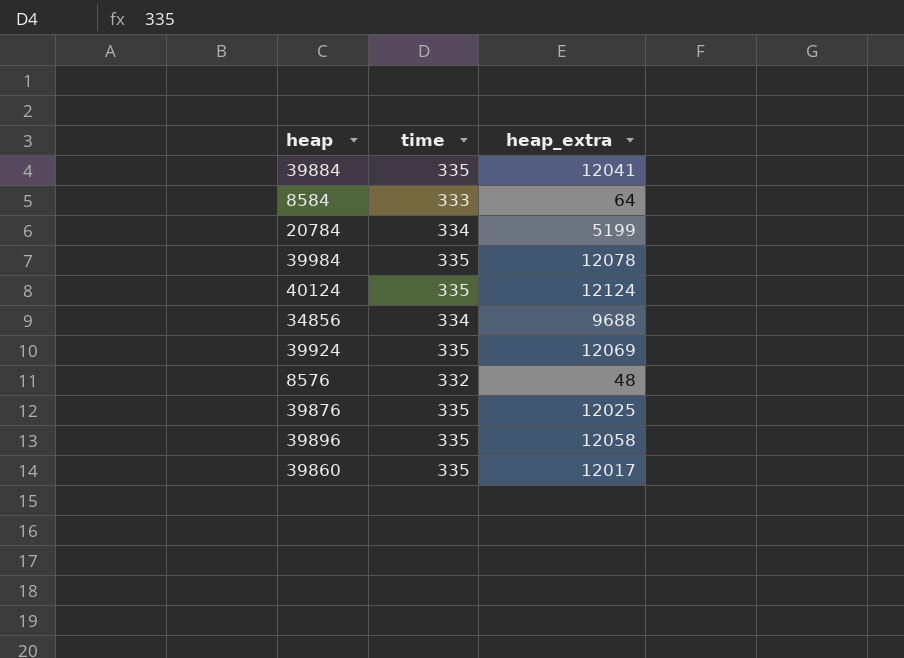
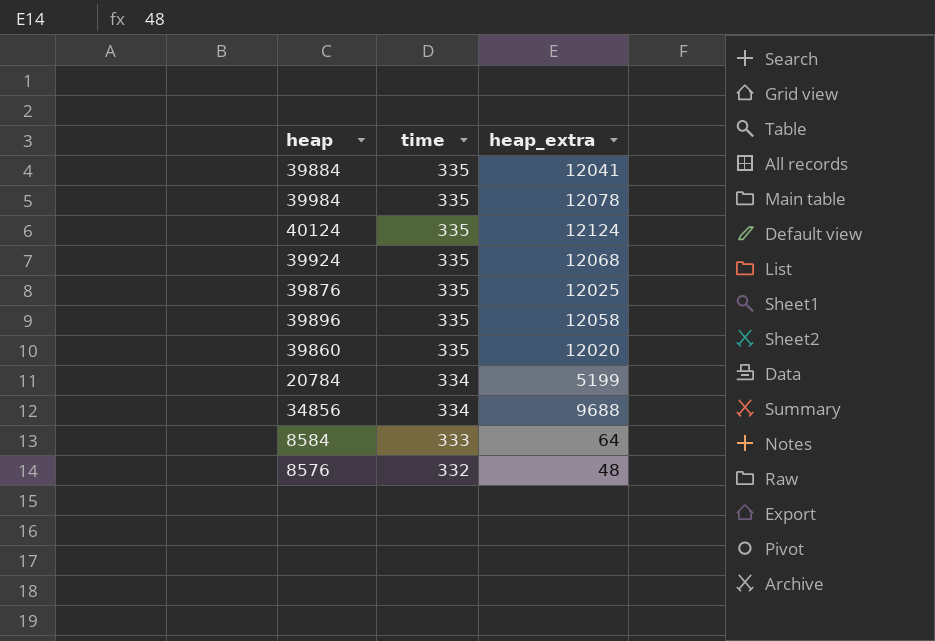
row order: none -> time descending
39924 | heap_extra: 12069 -> 12068
39860 | heap_extra: 12017 -> 12020

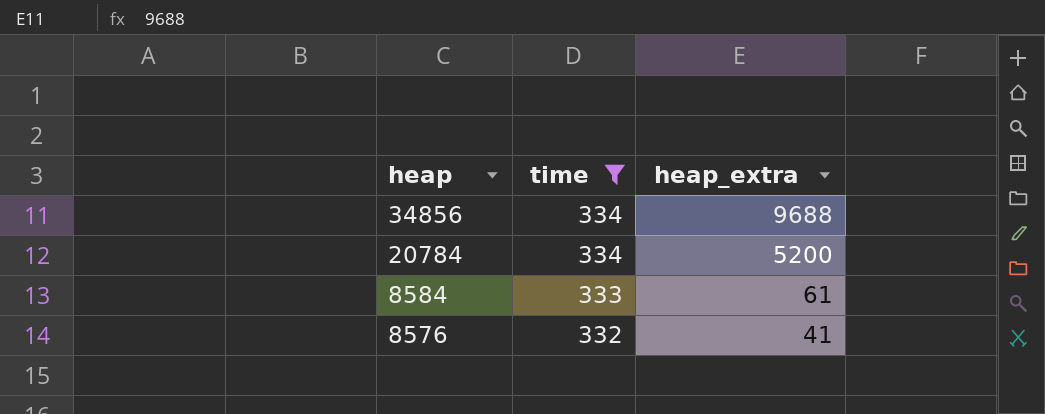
filter: none -> time != 335
row order: time descending -> heap descending
20784 | heap_extra: 5199 -> 5200
8584 | heap_extra: 64 -> 61
8576 | heap_extra: 48 -> 41

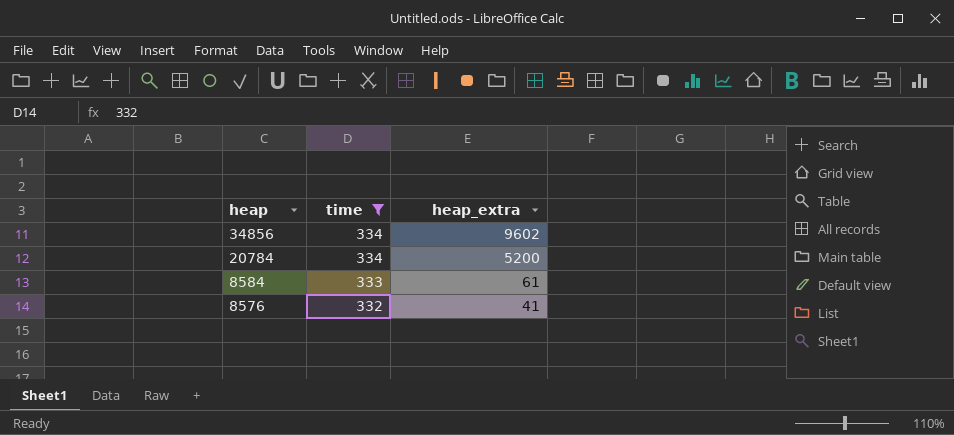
34856 | heap_extra: 9688 -> 9602

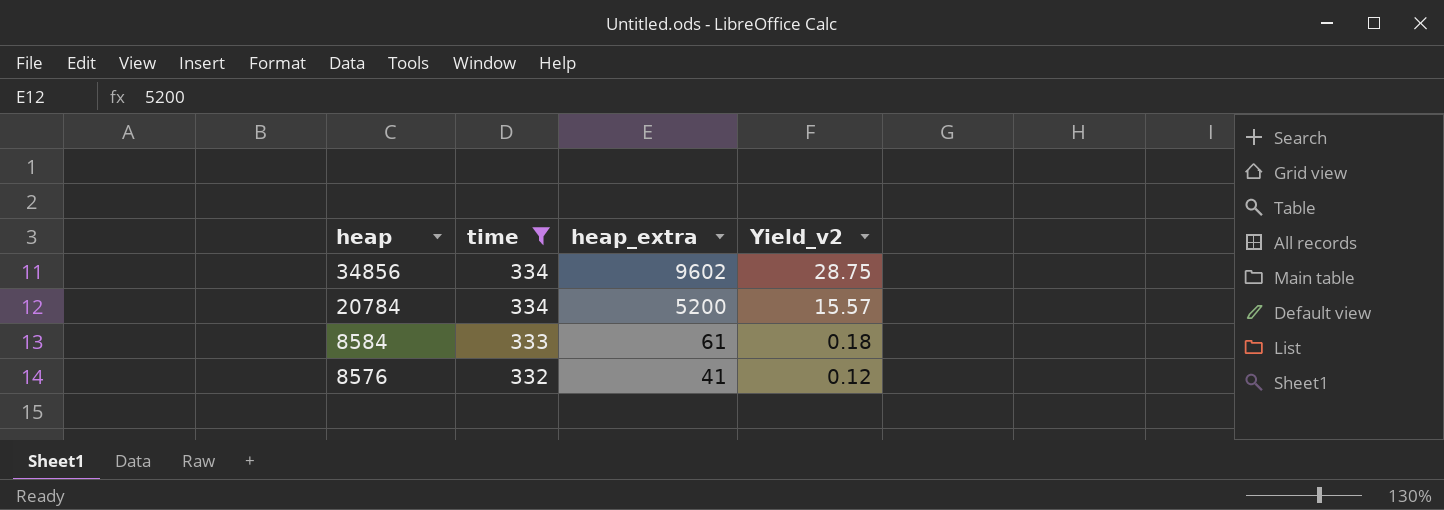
column Yield_v2 | formula: none -> [heap_extra] / [time]

